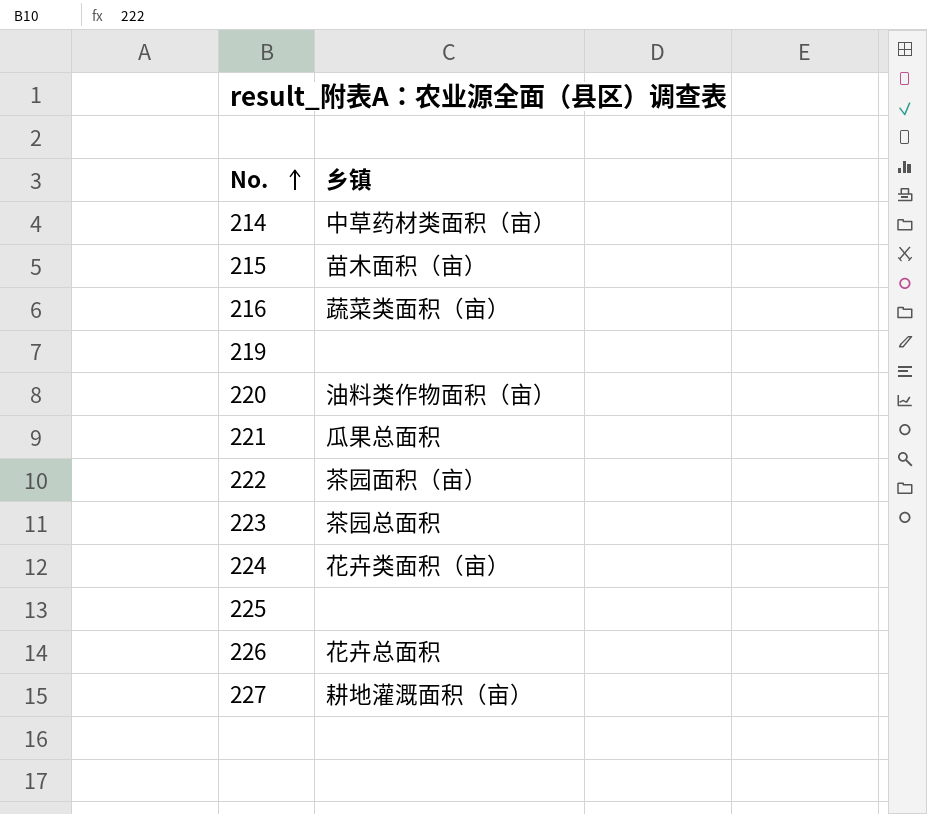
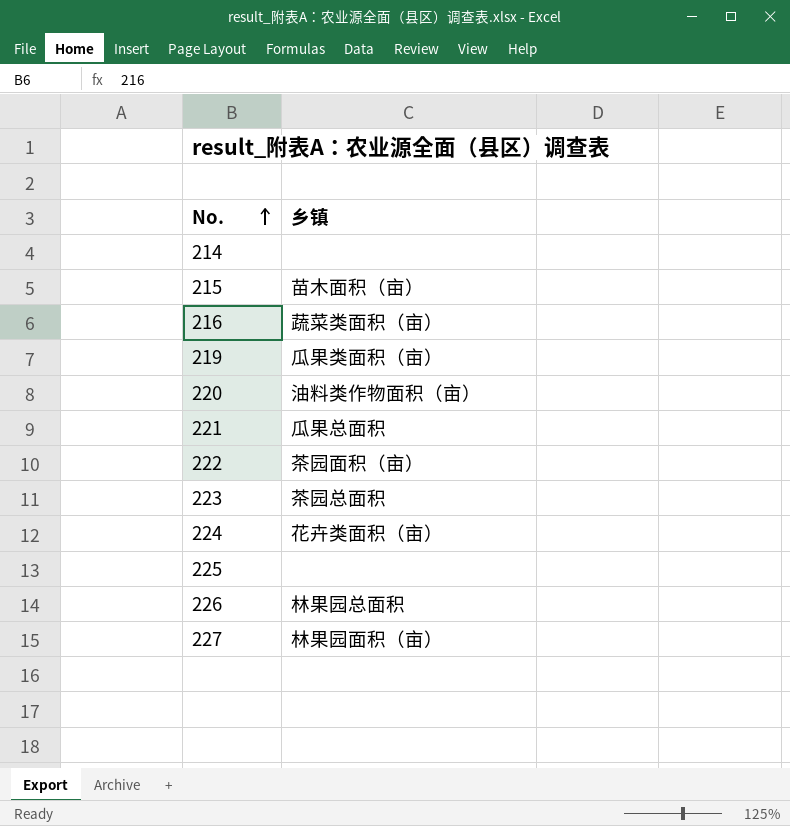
214 | 乡镇: 中草药材类面积（亩） -> none
219 | 乡镇: none -> 瓜果类面积（亩）
226 | 乡镇: 花卉总面积 -> 林果园总面积
227 | 乡镇: 耕地灌溉面积（亩） -> 林果园面积（亩）

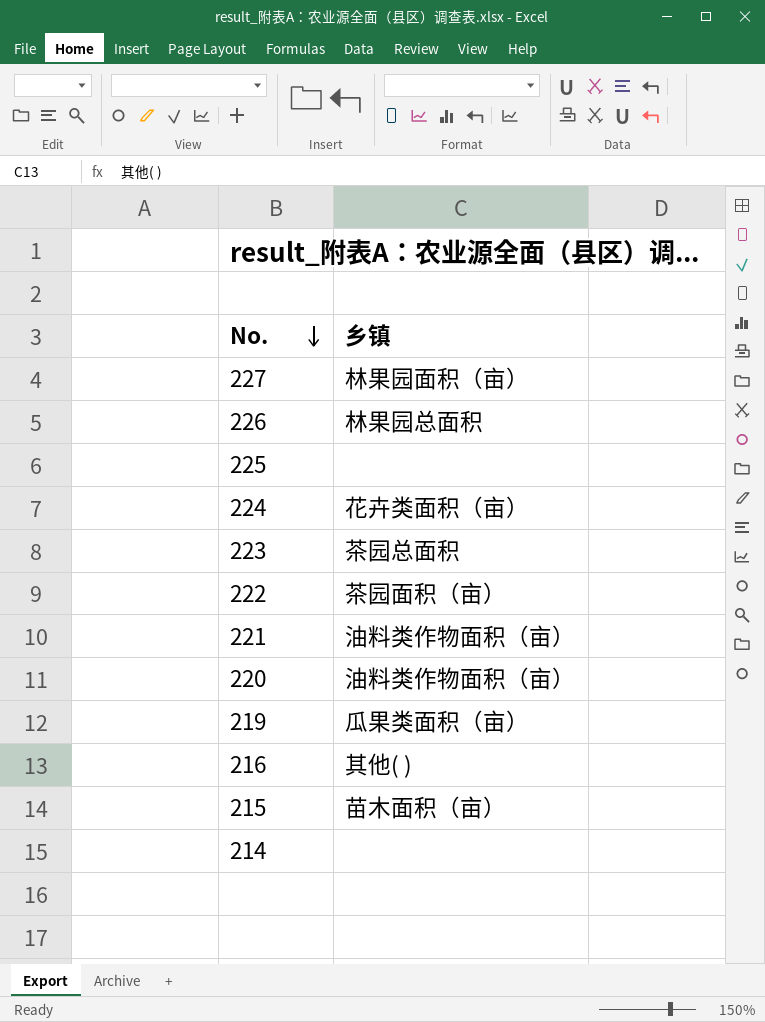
row order: No. ascending -> No. descending
221 | 乡镇: 瓜果总面积 -> 油料类作物面积（亩）
216 | 乡镇: 蔬菜类面积（亩） -> 其他( )

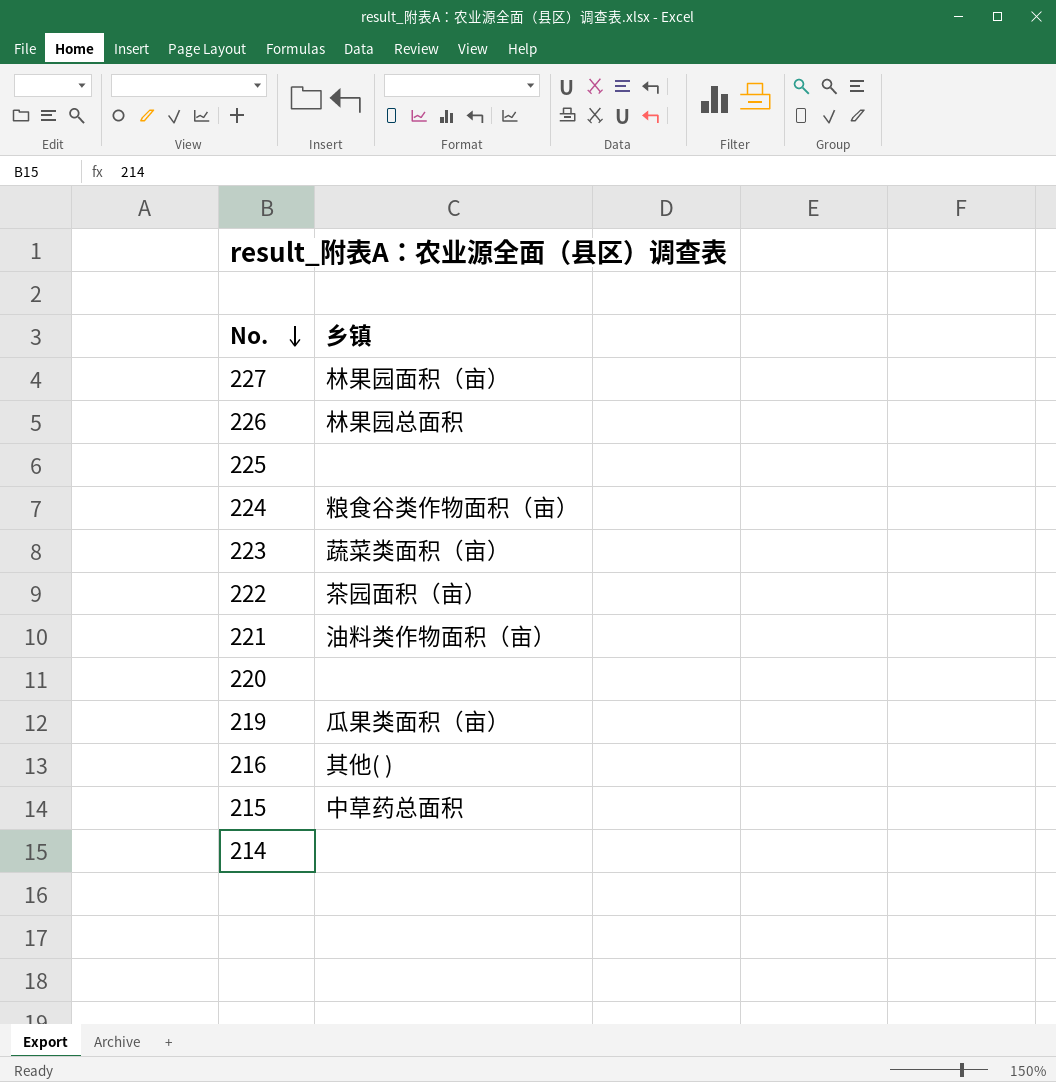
224 | 乡镇: 花卉类面积（亩） -> 粮食谷类作物面积（亩）
223 | 乡镇: 茶园总面积 -> 蔬菜类面积（亩）
220 | 乡镇: 油料类作物面积（亩） -> none
215 | 乡镇: 苗木面积（亩） -> 中草药总面积

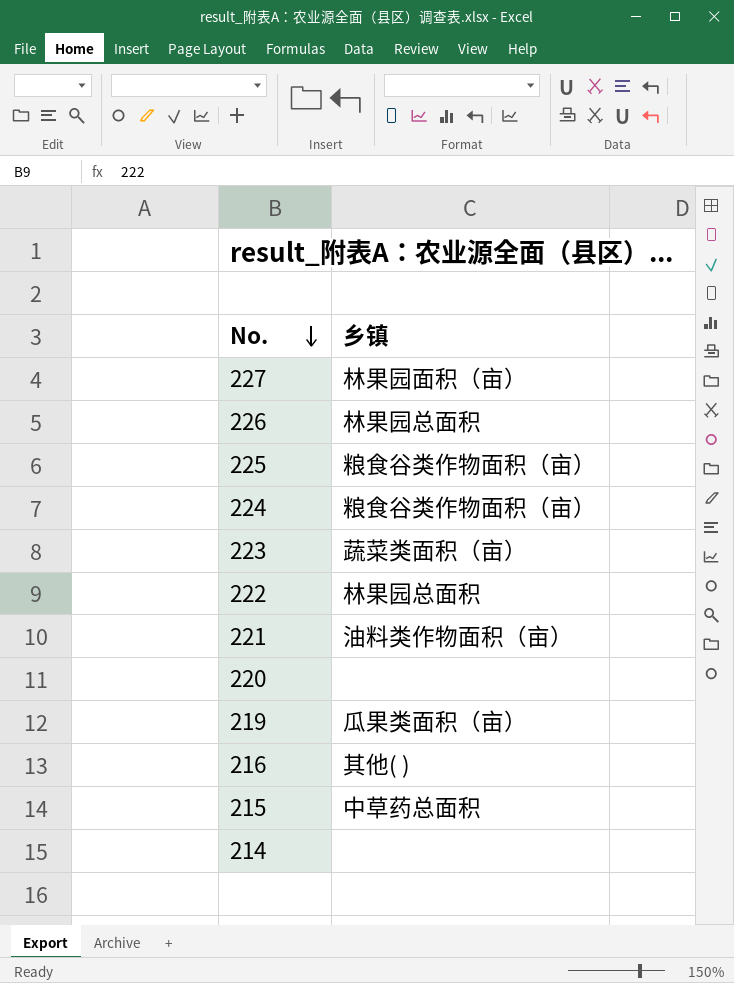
225 | 乡镇: none -> 粮食谷类作物面积（亩）
222 | 乡镇: 茶园面积（亩） -> 林果园总面积

